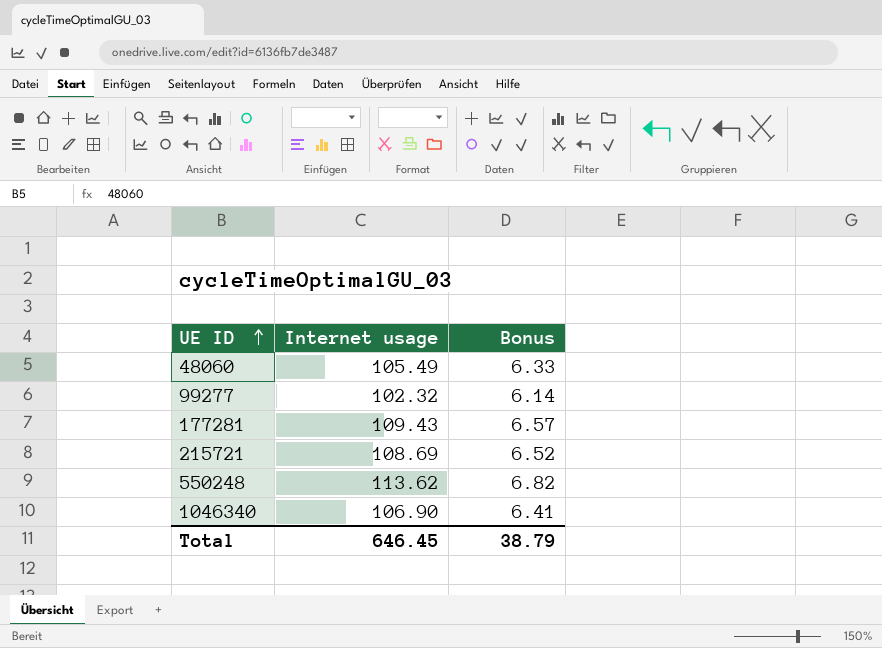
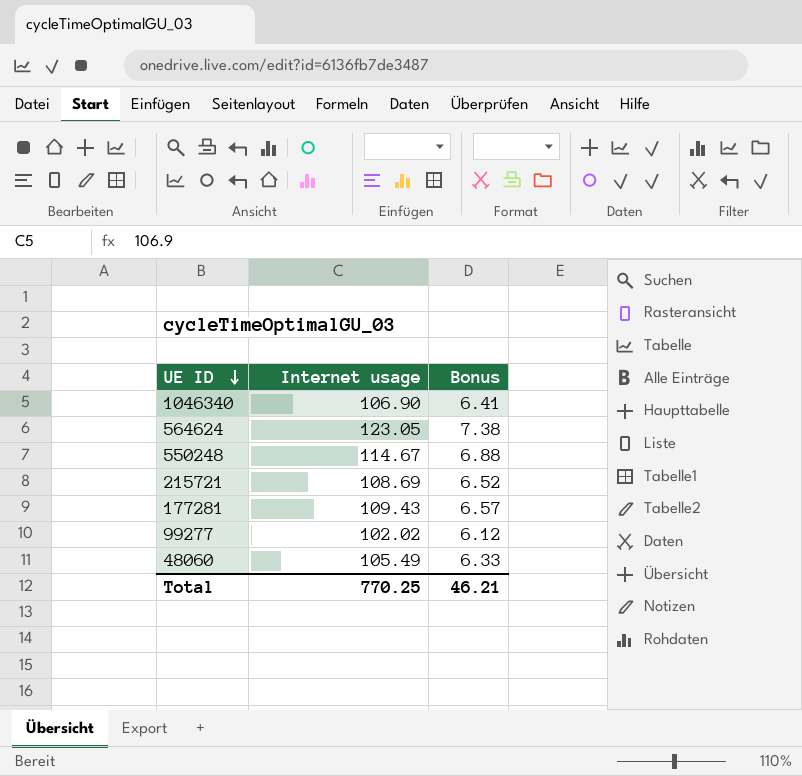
row order: UE ID ascending -> UE ID descending
row 564624: none -> 123.05 | 7.38
550248 | Internet usage: 113.62 -> 114.67
550248 | Bonus: 6.82 -> 6.88
99277 | Internet usage: 102.32 -> 102.02
99277 | Bonus: 6.14 -> 6.12
Total | Internet usage: 646.45 -> 770.25
Total | Bonus: 38.79 -> 46.21

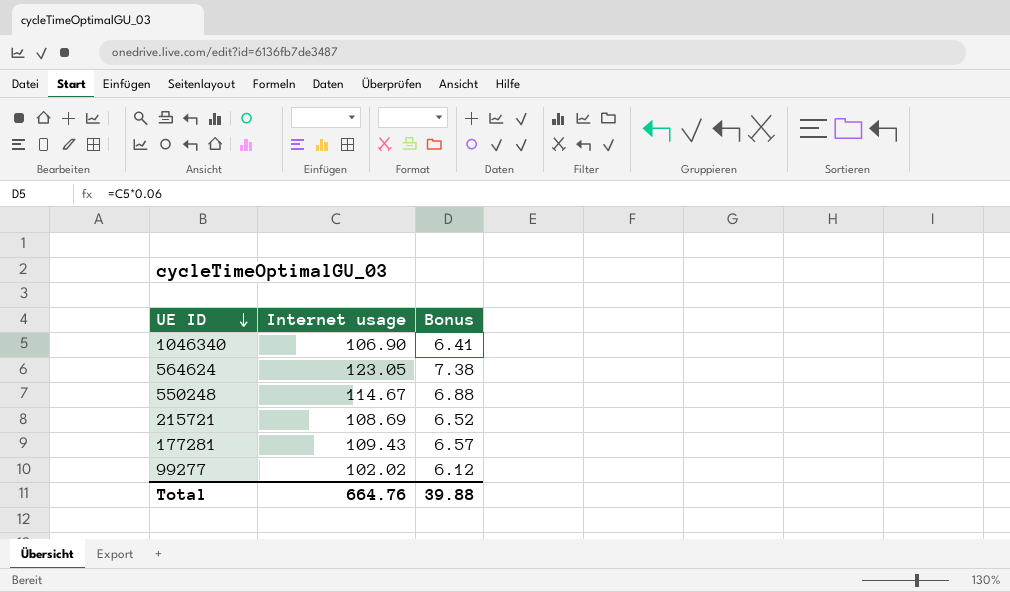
row 48060: 105.49 | 6.33 -> none
Total | Internet usage: 770.25 -> 664.76
Total | Bonus: 46.21 -> 39.88

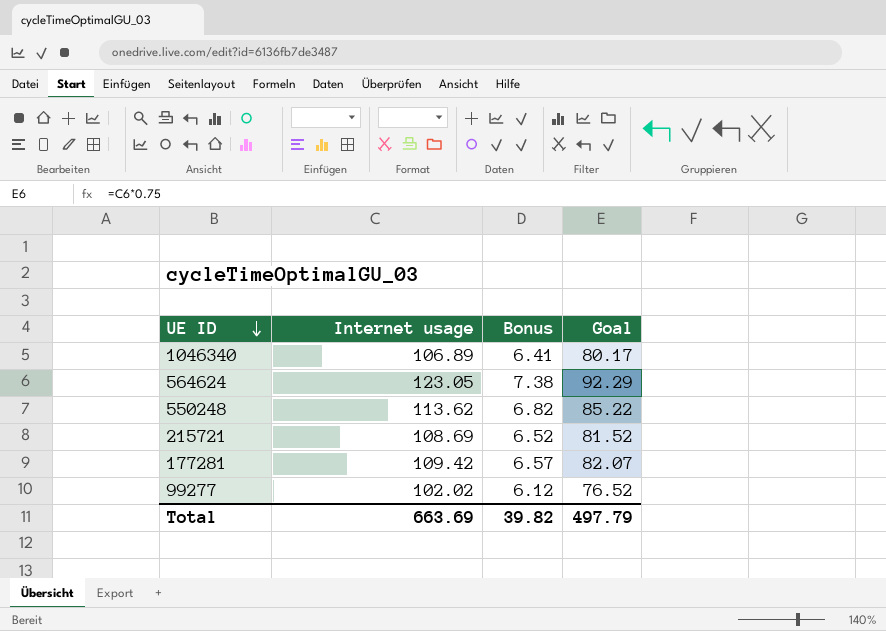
column Goal | formula: none -> [Internet usage] * 0.75
1046340 | Internet usage: 106.90 -> 106.89
550248 | Internet usage: 114.67 -> 113.62
550248 | Bonus: 6.88 -> 6.82
177281 | Internet usage: 109.43 -> 109.42
Total | Internet usage: 664.76 -> 663.69
Total | Bonus: 39.88 -> 39.82

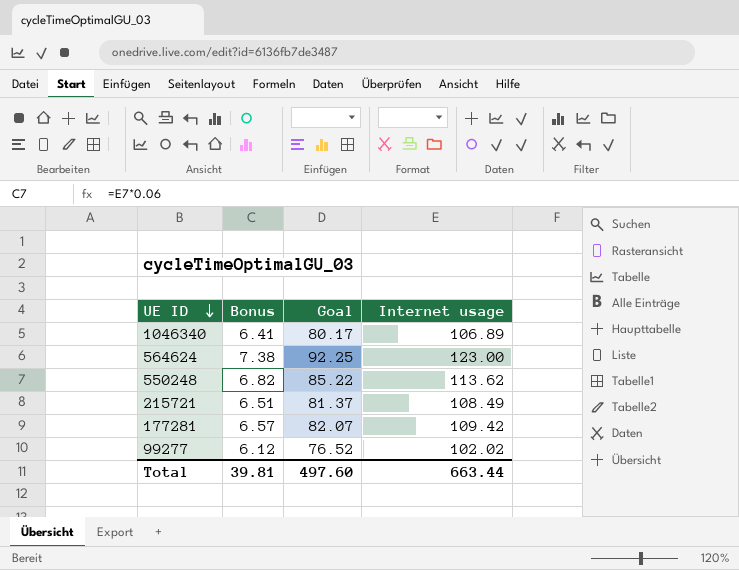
column Internet usage | position: 2 -> 4
564624 | Goal: 92.29 -> 92.25
564624 | Internet usage: 123.05 -> 123.00
215721 | Bonus: 6.52 -> 6.51
215721 | Goal: 81.52 -> 81.37
215721 | Internet usage: 108.69 -> 108.49
Total | Bonus: 39.82 -> 39.81
Total | Goal: 497.79 -> 497.60
Total | Internet usage: 663.69 -> 663.44

